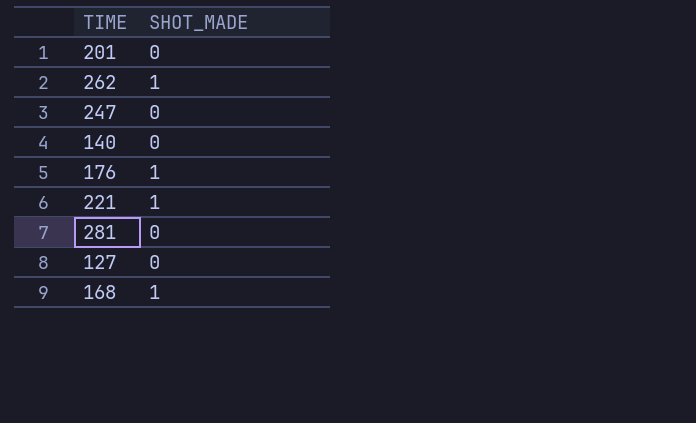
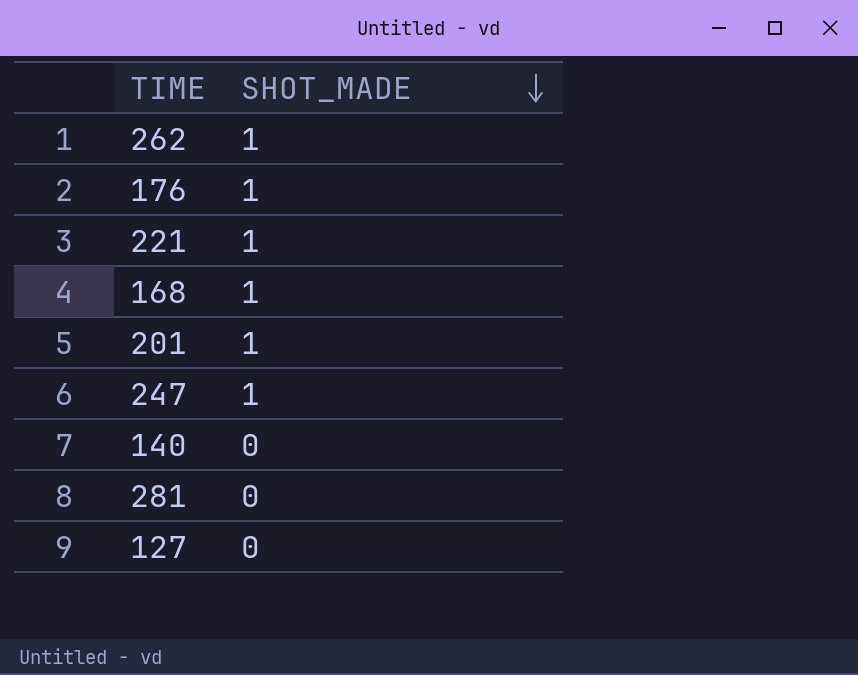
row order: none -> SHOT_MADE descending
201 | SHOT_MADE: 0 -> 1
247 | SHOT_MADE: 0 -> 1

